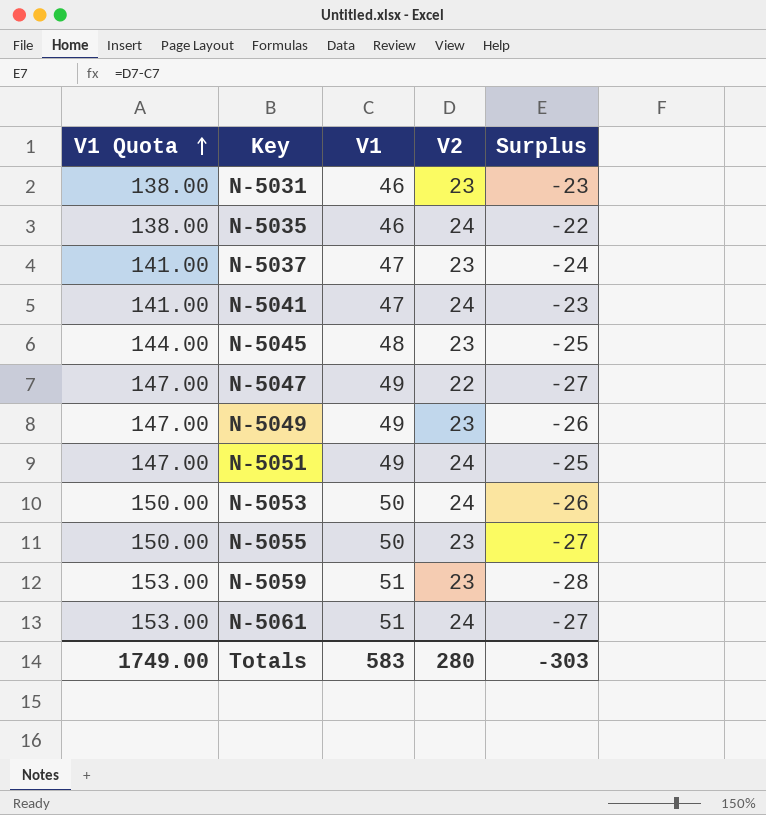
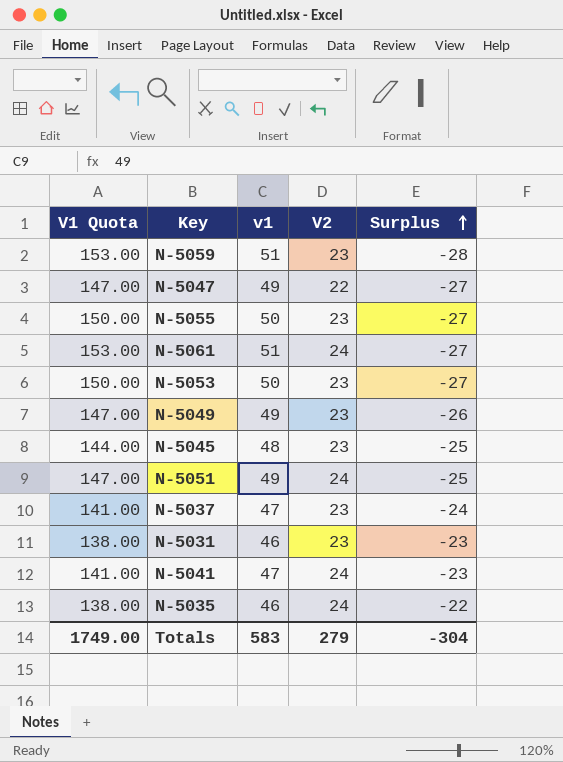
row order: V1 Quota ascending -> Surplus ascending
column name: V1 -> v1
N-5053 | V2: 24 -> 23
N-5053 | Surplus: -26 -> -27
Totals | V2: 280 -> 279
Totals | Surplus: -303 -> -304

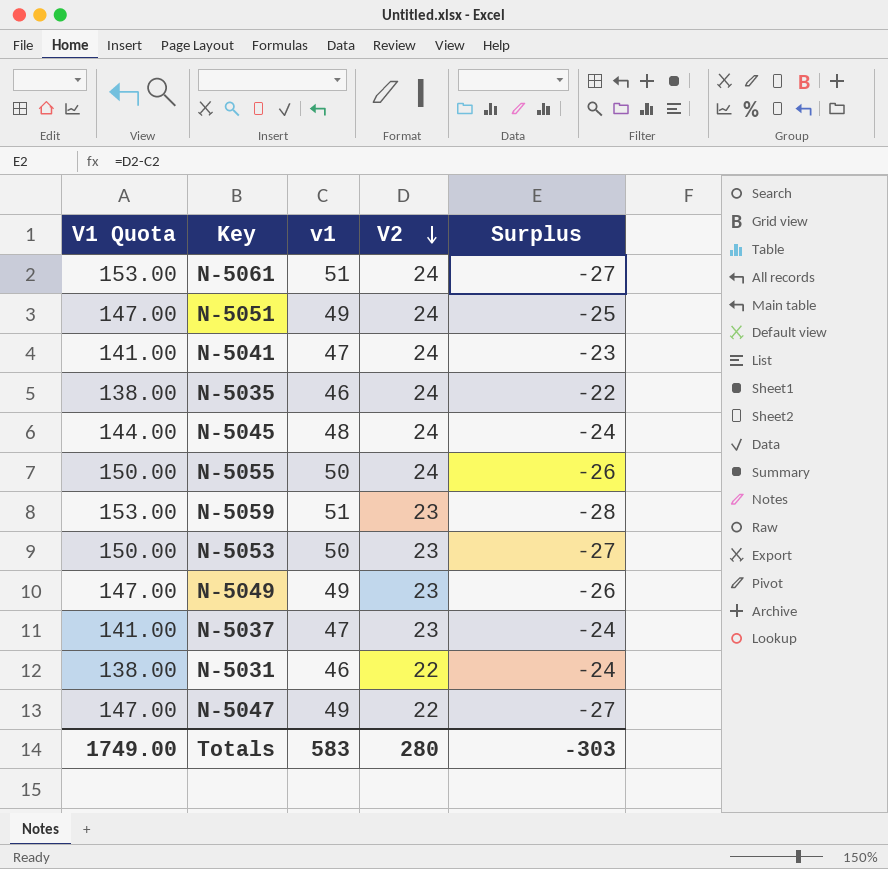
row order: Surplus ascending -> V2 descending
N-5045 | V2: 23 -> 24
N-5045 | Surplus: -25 -> -24
N-5055 | V2: 23 -> 24
N-5055 | Surplus: -27 -> -26
N-5031 | V2: 23 -> 22
N-5031 | Surplus: -23 -> -24
Totals | V2: 279 -> 280
Totals | Surplus: -304 -> -303

